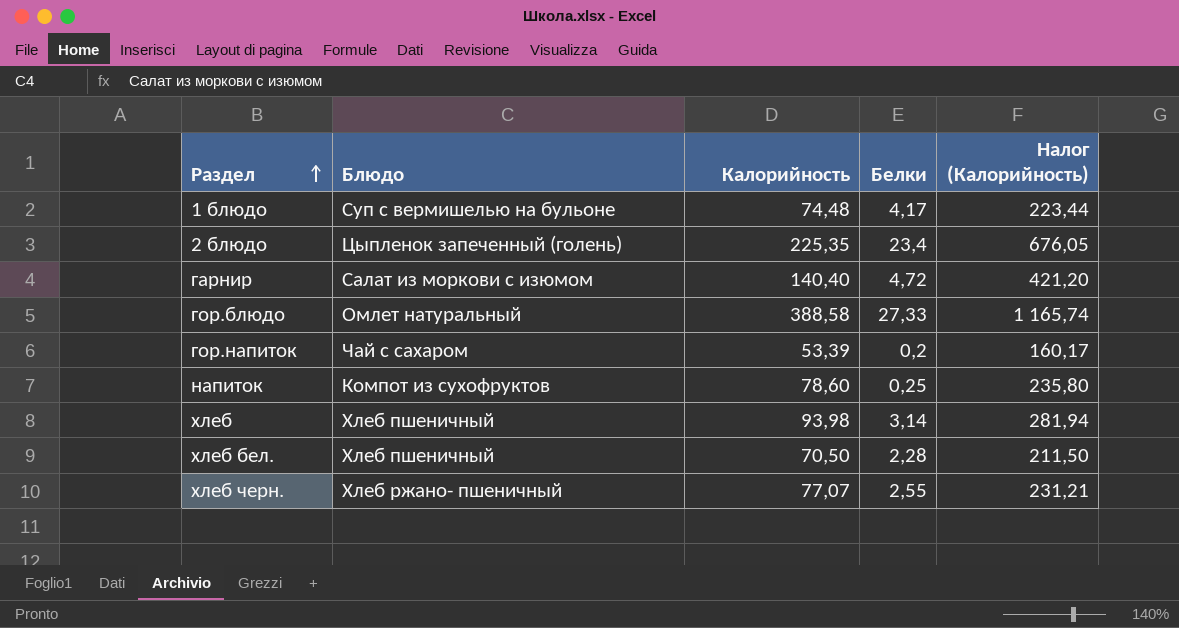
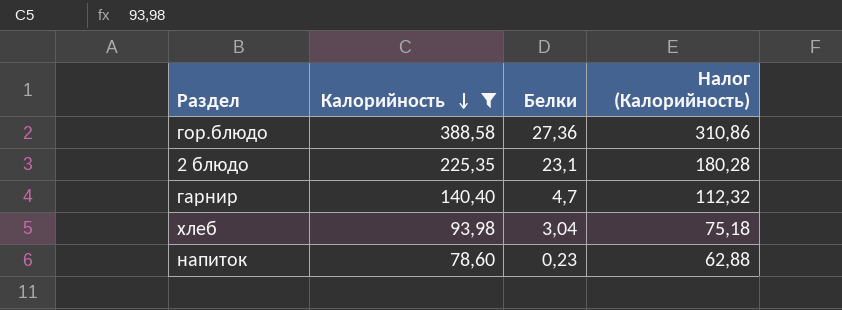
filter: none -> Калорийность >= 78,60
row order: Раздел ascending -> Калорийность descending
column Блюдо | position: 2 -> none
column Налог (Калорийность) | formula: [Калорийность] * 3 -> [Калорийность] * 0,8
гор.блюдо | Белки: 27,33 -> 27,36
2 блюдо | Белки: 23,4 -> 23,1
гарнир | Белки: 4,72 -> 4,7
хлеб | Белки: 3,14 -> 3,04
напиток | Белки: 0,25 -> 0,23

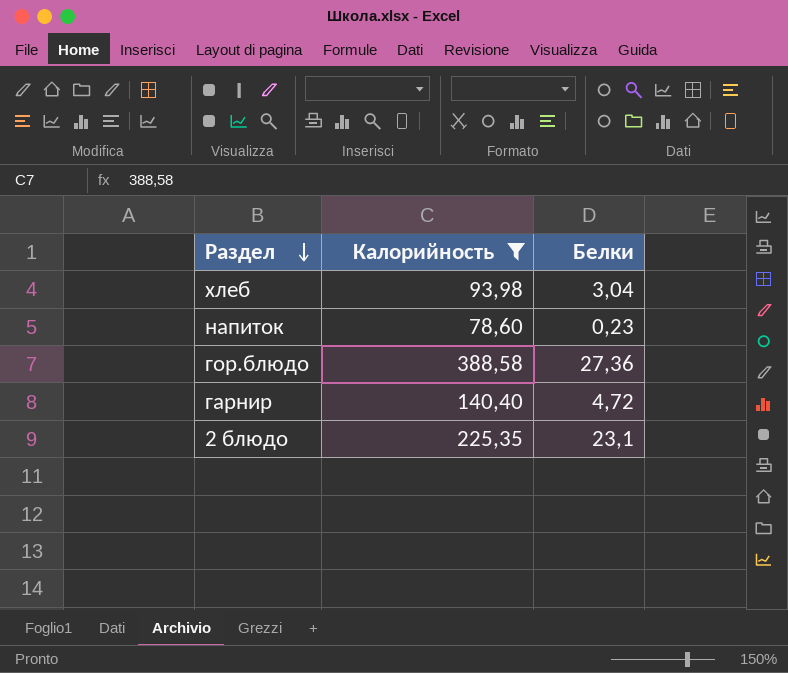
row order: Калорийность descending -> Раздел descending
column Налог (Калорийность) | formula: [Калорийность] * 0,8 -> none
гарнир | Белки: 4,7 -> 4,72

